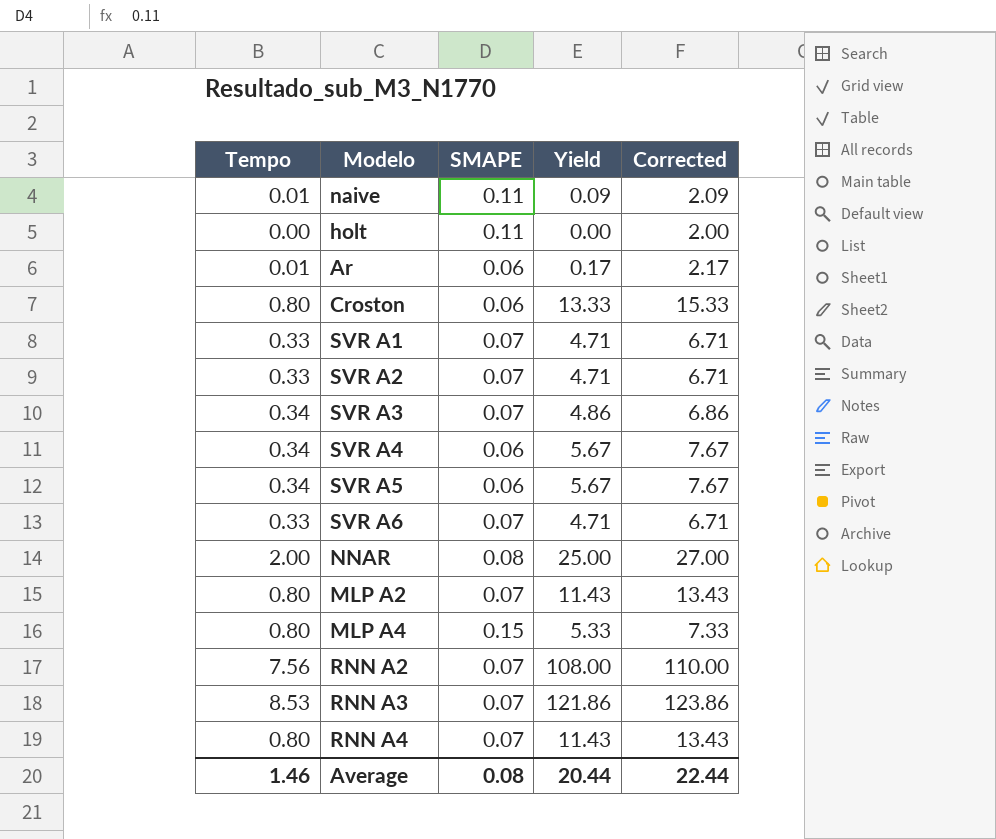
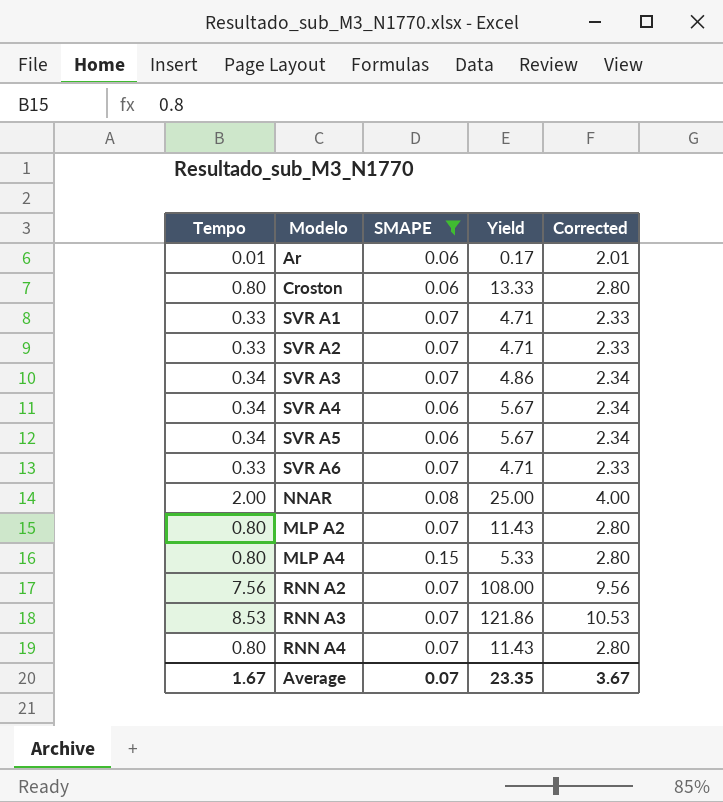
filter: none -> SMAPE != 0.11
column Corrected | formula: [Yield] + 2 -> [Tempo] + 2
Average | Tempo: 1.46 -> 1.67
Average | SMAPE: 0.08 -> 0.07
Average | Yield: 20.44 -> 23.35
Average | Corrected: 22.44 -> 3.67

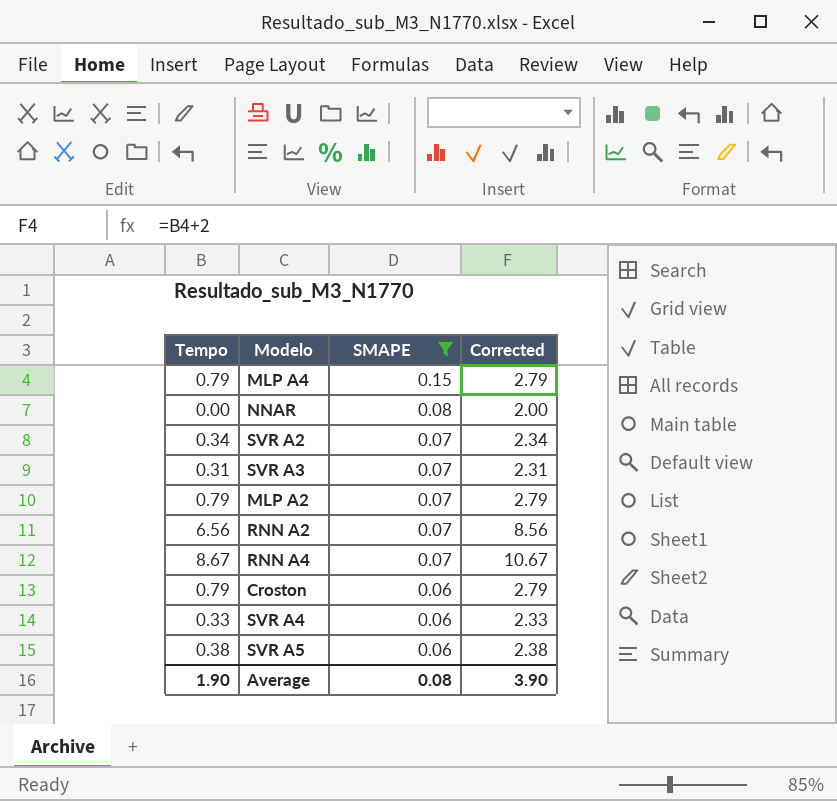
row order: none -> SMAPE descending
column Yield | formula: [Tempo] / [SMAPE] -> none
row Ar: 0.01 | 0.06 | 0.17 | 2.01 -> none
row SVR A1: 0.33 | 0.07 | 4.71 | 2.33 -> none
row SVR A6: 0.33 | 0.07 | 4.71 | 2.33 -> none
row RNN A3: 8.53 | 0.07 | 121.86 | 10.53 -> none
MLP A4 | Tempo: 0.80 -> 0.79
MLP A4 | Corrected: 2.80 -> 2.79
NNAR | Tempo: 2.00 -> 0.00
NNAR | Corrected: 4.00 -> 2.00
SVR A2 | Tempo: 0.33 -> 0.34
SVR A2 | Corrected: 2.33 -> 2.34
SVR A3 | Tempo: 0.34 -> 0.31
SVR A3 | Corrected: 2.34 -> 2.31
MLP A2 | Tempo: 0.80 -> 0.79
MLP A2 | Corrected: 2.80 -> 2.79
RNN A2 | Tempo: 7.56 -> 6.56
RNN A2 | Corrected: 9.56 -> 8.56
RNN A4 | Tempo: 0.80 -> 8.67
RNN A4 | Corrected: 2.80 -> 10.67
Croston | Tempo: 0.80 -> 0.79
Croston | Corrected: 2.80 -> 2.79
SVR A4 | Tempo: 0.34 -> 0.33
SVR A4 | Corrected: 2.34 -> 2.33
SVR A5 | Tempo: 0.34 -> 0.38
SVR A5 | Corrected: 2.34 -> 2.38
Average | Tempo: 1.67 -> 1.90
Average | SMAPE: 0.07 -> 0.08
Average | Corrected: 3.67 -> 3.90

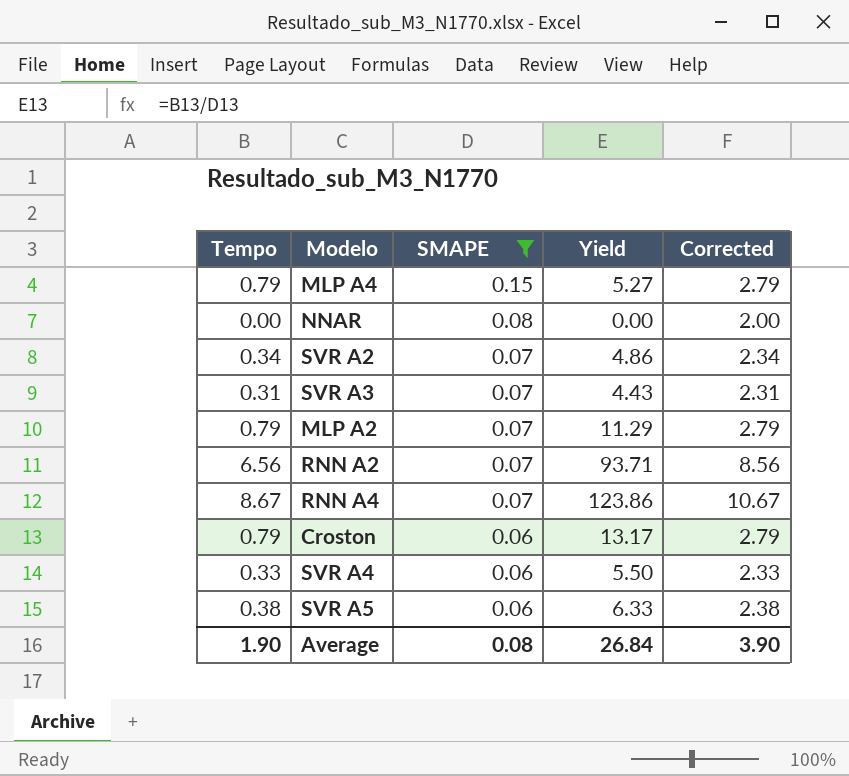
column Yield | formula: none -> [Tempo] / [SMAPE]

